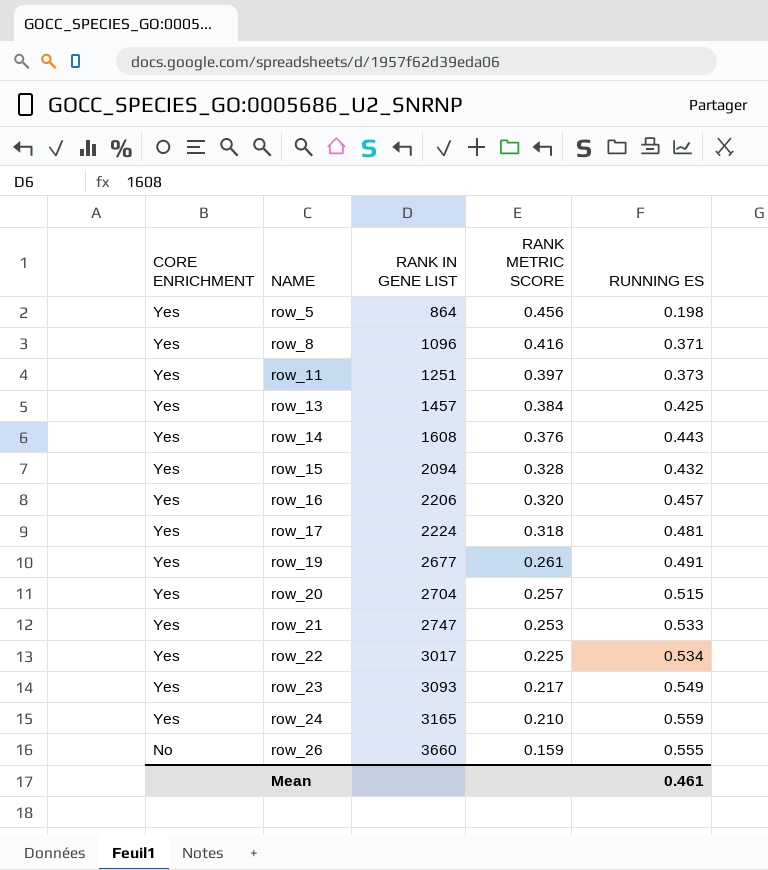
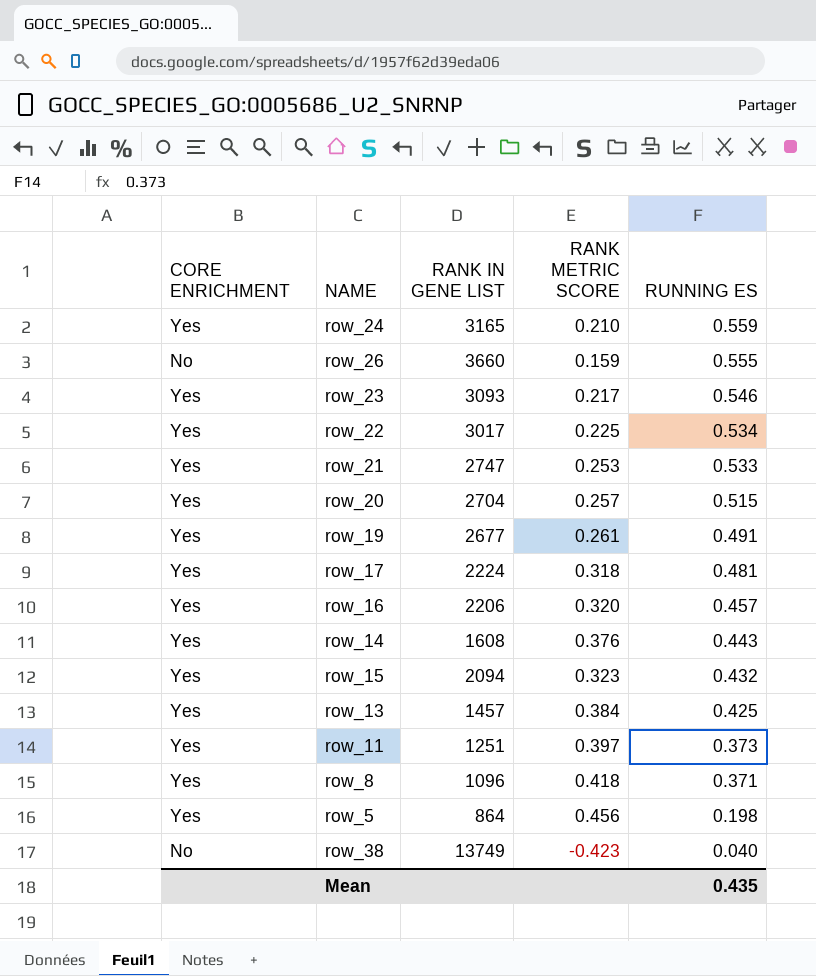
row order: CORE ENRICHMENT descending -> RUNNING ES descending
row_23 | RUNNING ES: 0.549 -> 0.546
row_15 | RANK METRIC SCORE: 0.328 -> 0.323
row_8 | RANK METRIC SCORE: 0.416 -> 0.418
row row_38: none -> No | 13749 | -0.423 | 0.040
Mean | RUNNING ES: 0.461 -> 0.435

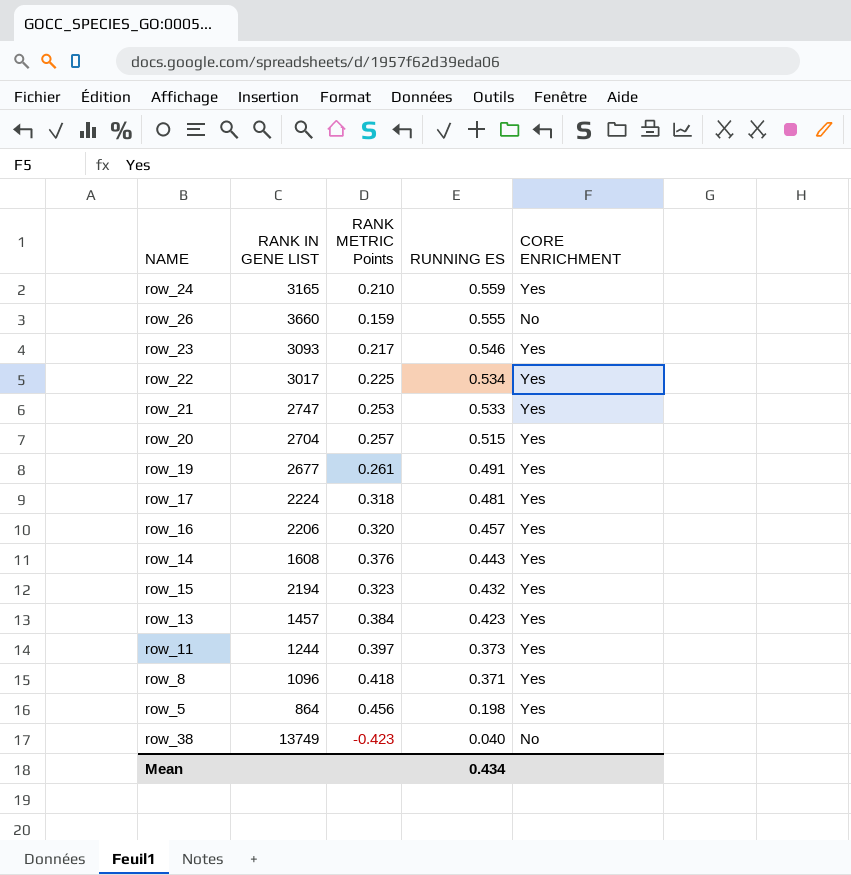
column name: RANK METRIC SCORE -> RANK METRIC Points
column CORE ENRICHMENT | position: 1 -> 5
row_15 | RANK IN GENE LIST: 2094 -> 2194
row_13 | RUNNING ES: 0.425 -> 0.423
row_11 | RANK IN GENE LIST: 1251 -> 1244
Mean | RUNNING ES: 0.435 -> 0.434

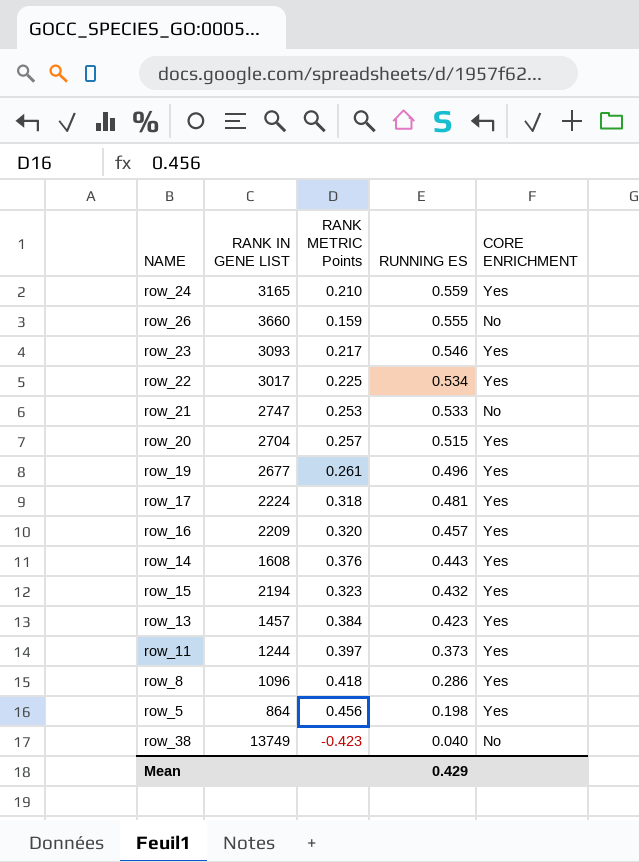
row_21 | CORE ENRICHMENT: Yes -> No
row_19 | RUNNING ES: 0.491 -> 0.496
row_16 | RANK IN GENE LIST: 2206 -> 2209
row_8 | RUNNING ES: 0.371 -> 0.286
Mean | RUNNING ES: 0.434 -> 0.429

